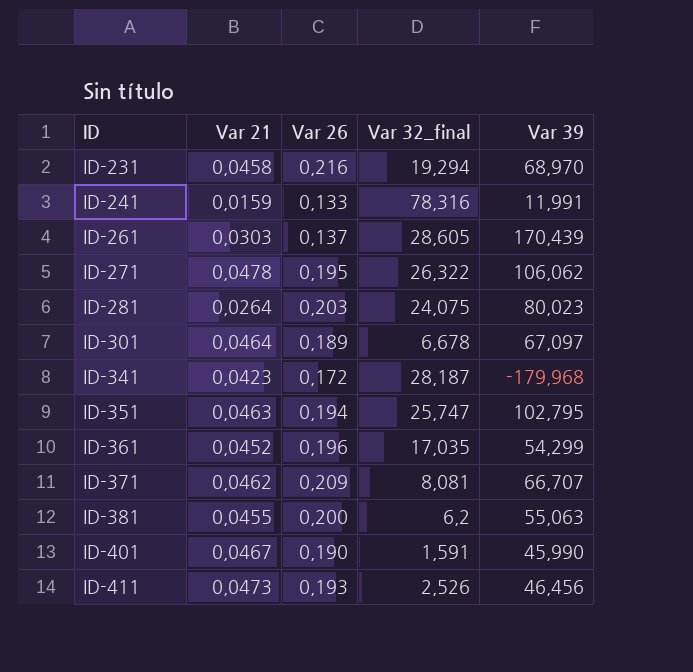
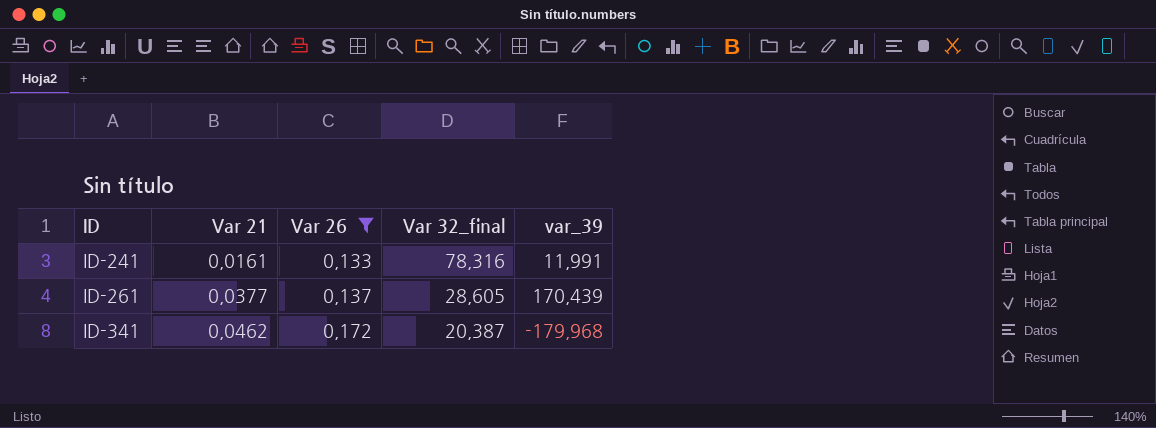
filter: none -> Var 26 <= 0,172
column name: Var 39 -> var_39
ID-241 | Var 21: 0,0159 -> 0,0161
ID-261 | Var 21: 0,0303 -> 0,0377
ID-341 | Var 21: 0,0423 -> 0,0462
ID-341 | Var 32_final: 28,187 -> 20,387

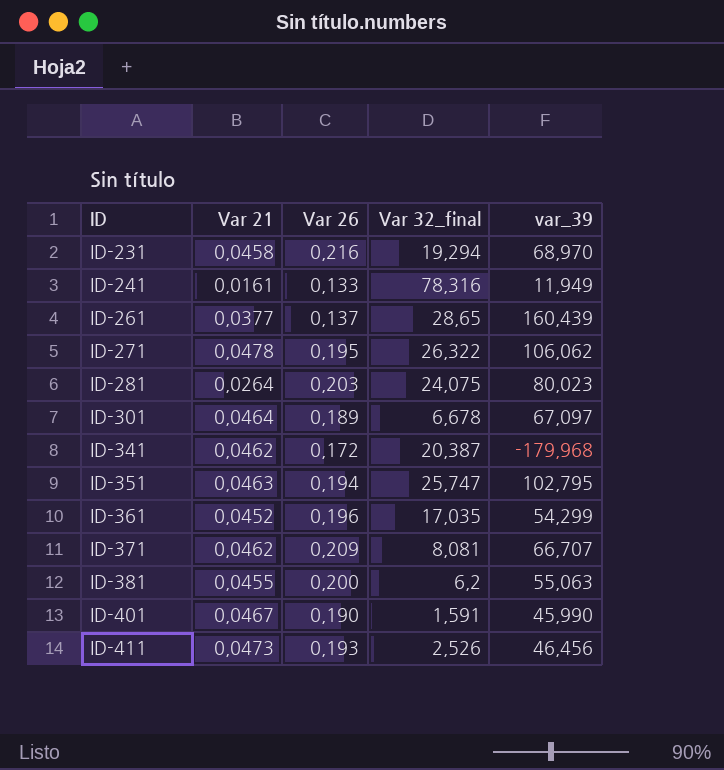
filter: Var 26 <= 0,172 -> none
ID-241 | var_39: 11,991 -> 11,949
ID-261 | Var 32_final: 28,605 -> 28,65
ID-261 | var_39: 170,439 -> 160,439

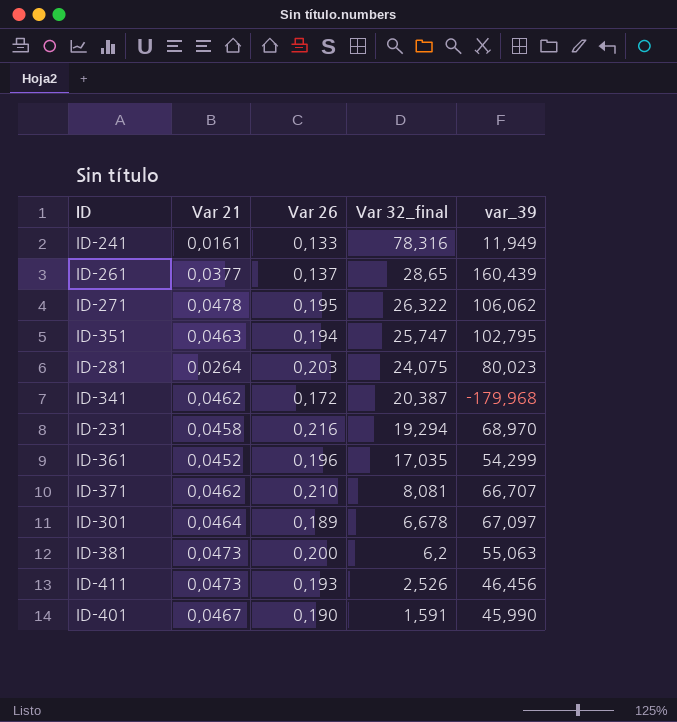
row order: ID ascending -> Var 32_final descending
ID-371 | Var 26: 0,209 -> 0,210
ID-381 | Var 21: 0,0455 -> 0,0473

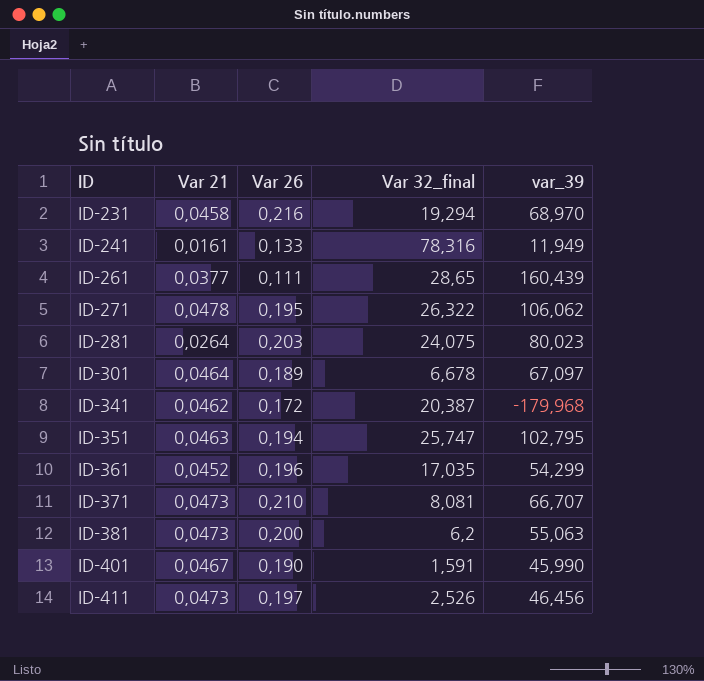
row order: Var 32_final descending -> ID ascending
ID-261 | Var 26: 0,137 -> 0,111
ID-371 | Var 21: 0,0462 -> 0,0473
ID-411 | Var 26: 0,193 -> 0,197

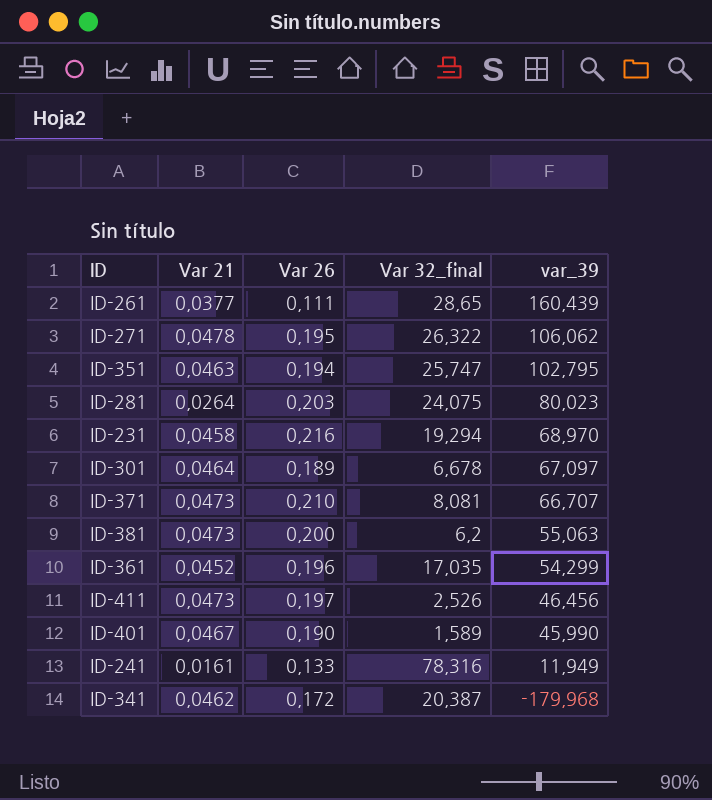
row order: ID ascending -> var_39 descending
ID-401 | Var 32_final: 1,591 -> 1,589

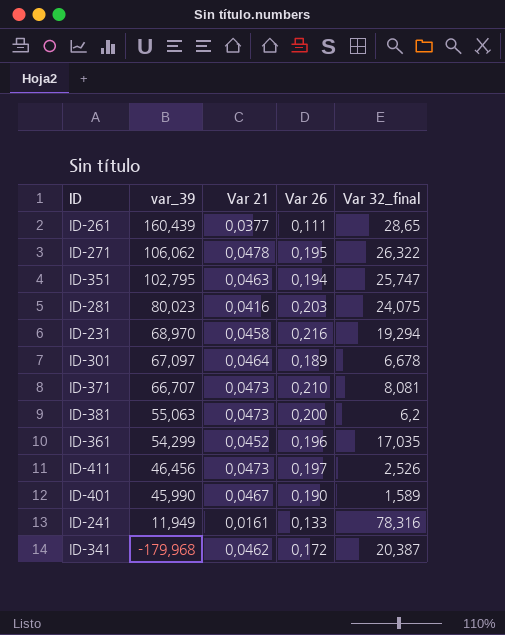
column var_39 | position: 5 -> 2
ID-281 | Var 21: 0,0264 -> 0,0416

